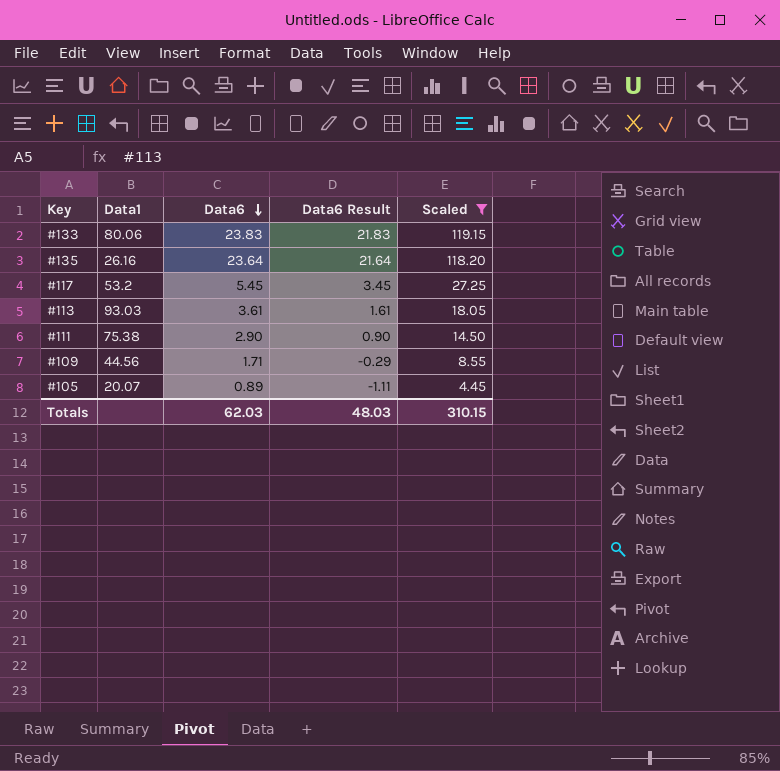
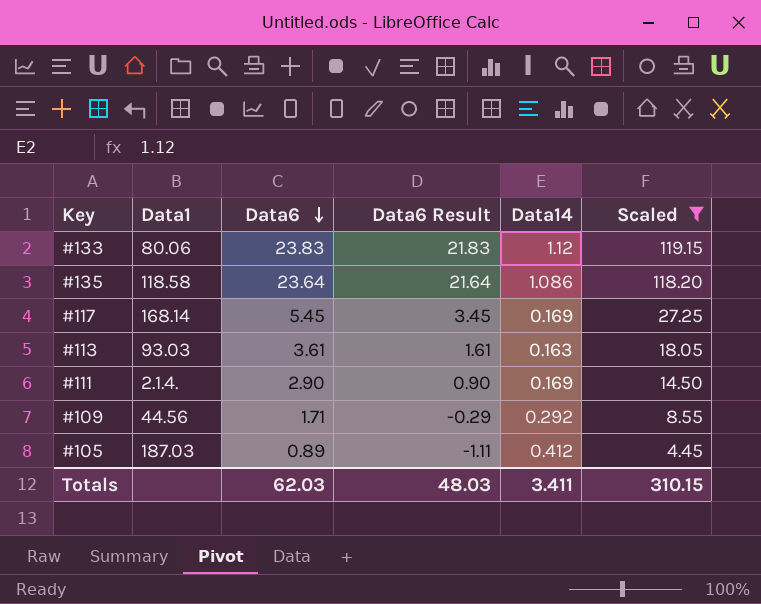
column Data14 | position: none -> 5
#135 | Data1: 26.16 -> 118.58
#117 | Data1: 53.2 -> 168.14
#111 | Data1: 75.38 -> 2.1.4.
#105 | Data1: 20.07 -> 187.03

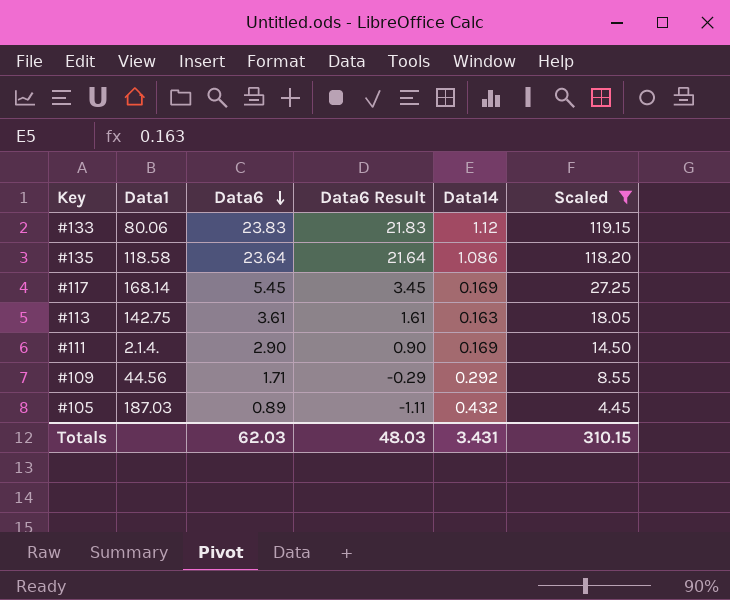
#113 | Data1: 93.03 -> 142.75
#105 | Data14: 0.412 -> 0.432
Totals | Data14: 3.411 -> 3.431

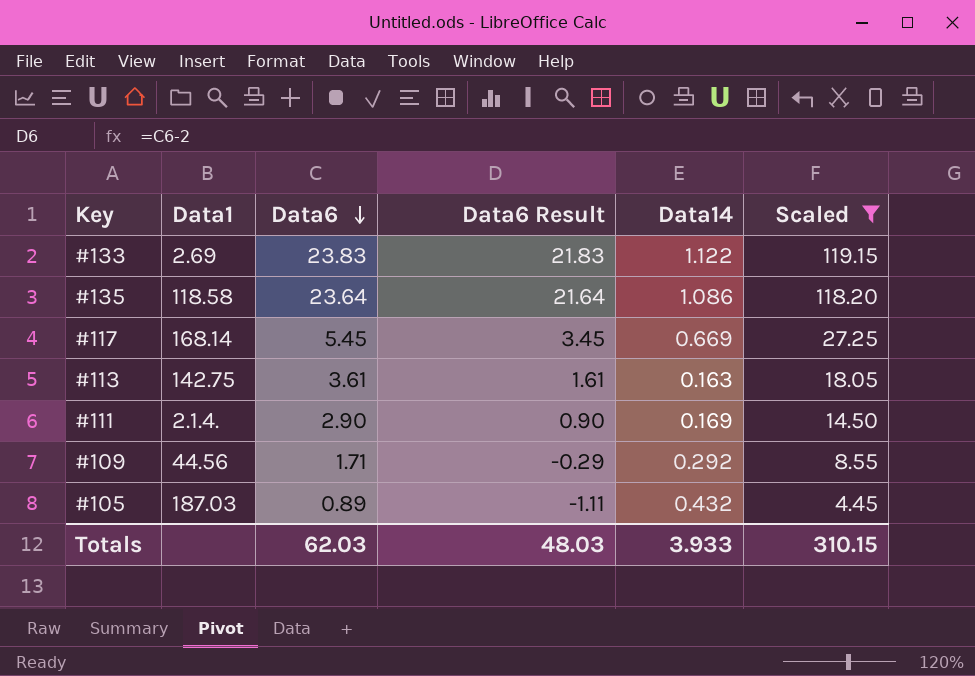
#133 | Data1: 80.06 -> 2.69
#133 | Data14: 1.12 -> 1.122
#117 | Data14: 0.169 -> 0.669
Totals | Data14: 3.431 -> 3.933

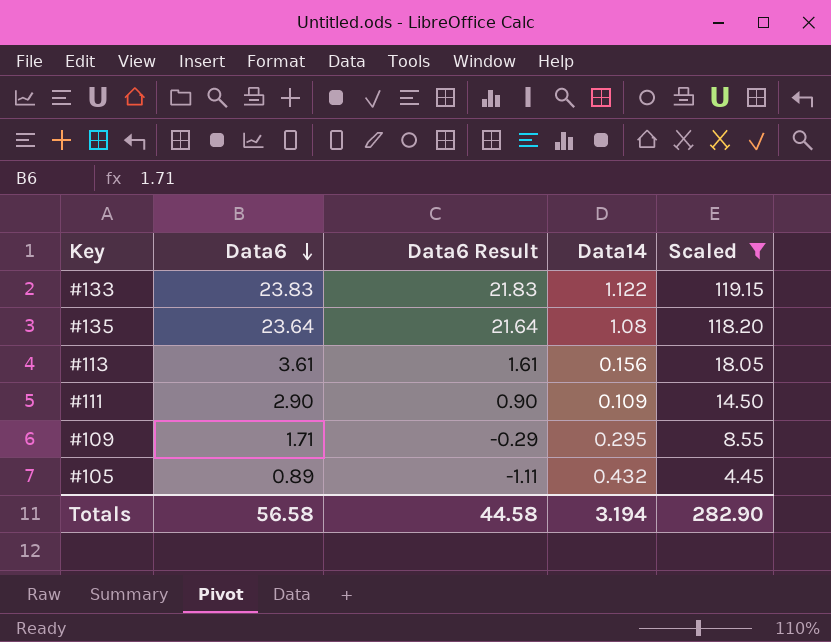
column Data1 | position: 2 -> none
row #117: 168.14 | 5.45 | 3.45 | 0.669 | 27.25 -> none
#135 | Data14: 1.086 -> 1.08
#113 | Data14: 0.163 -> 0.156
#111 | Data14: 0.169 -> 0.109
#109 | Data14: 0.292 -> 0.295
Totals | Data6: 62.03 -> 56.58
Totals | Data6 Result: 48.03 -> 44.58
Totals | Data14: 3.933 -> 3.194
Totals | Scaled: 310.15 -> 282.90

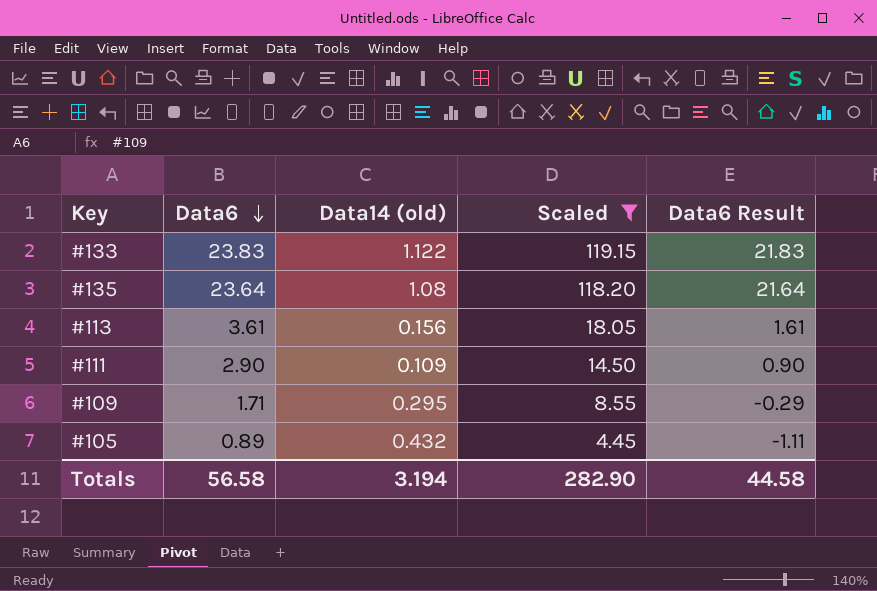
column name: Data14 -> Data14 (old)
column Data6 Result | position: 3 -> 5

